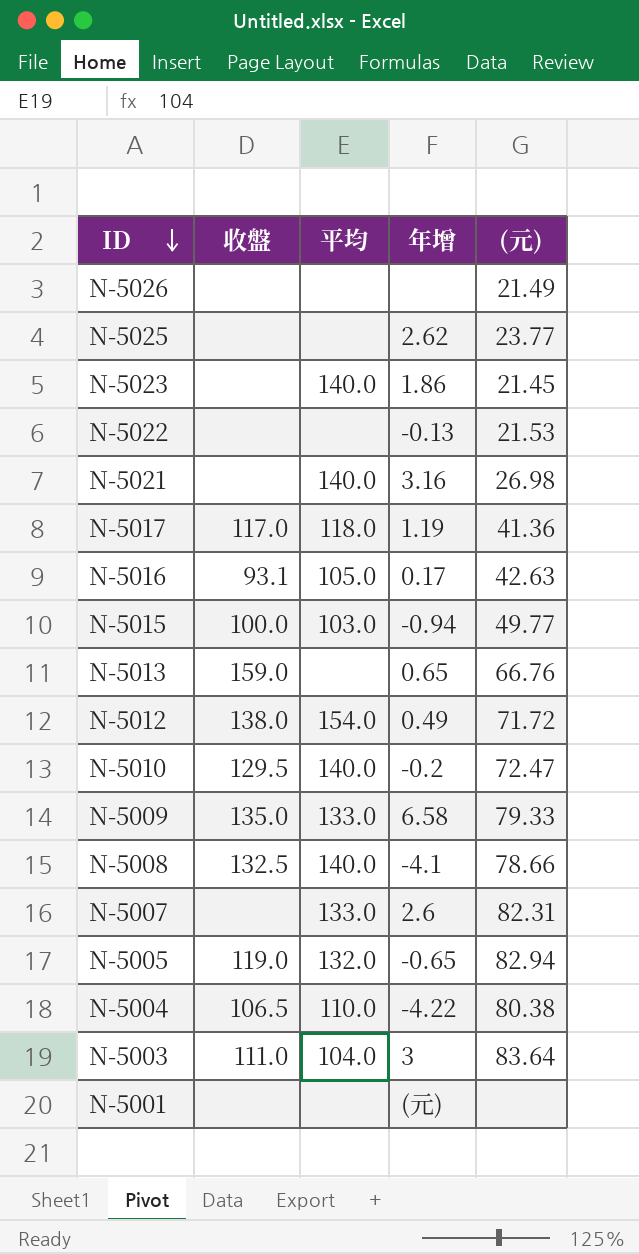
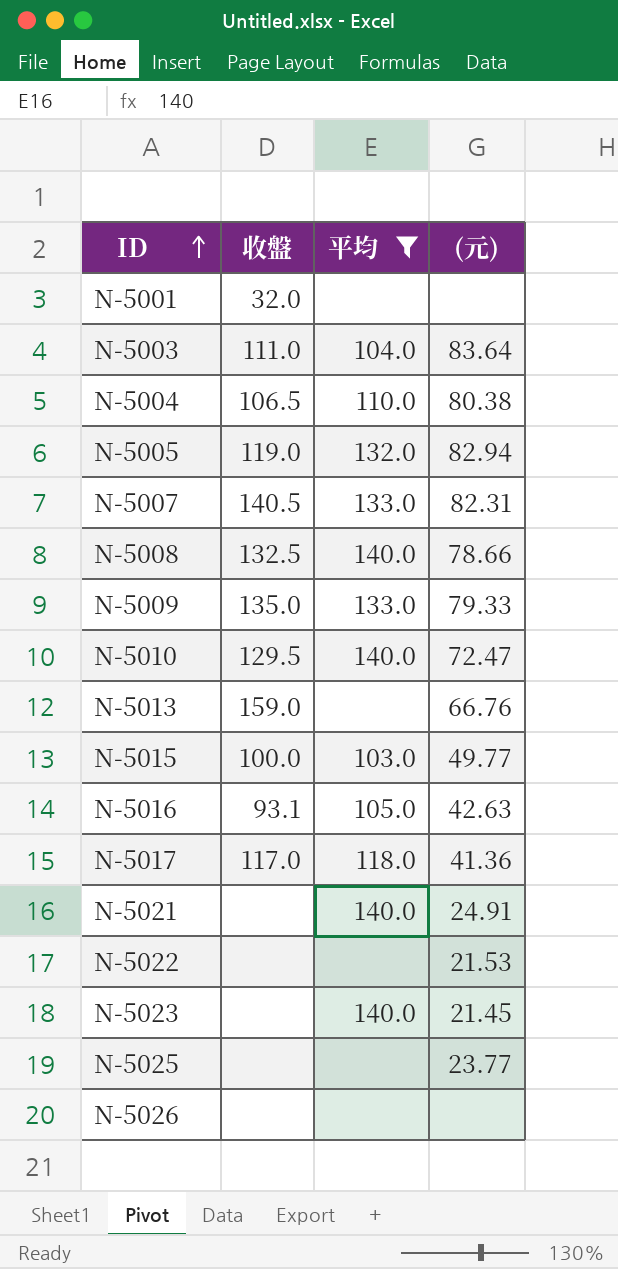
filter: none -> 平均 != 154.0
row order: ID descending -> ID ascending
column 年增 | position: 4 -> none
N-5001 | 收盤: none -> 32.0
N-5007 | 收盤: none -> 140.5
N-5021 | (元): 26.98 -> 24.91
N-5026 | (元): 21.49 -> none

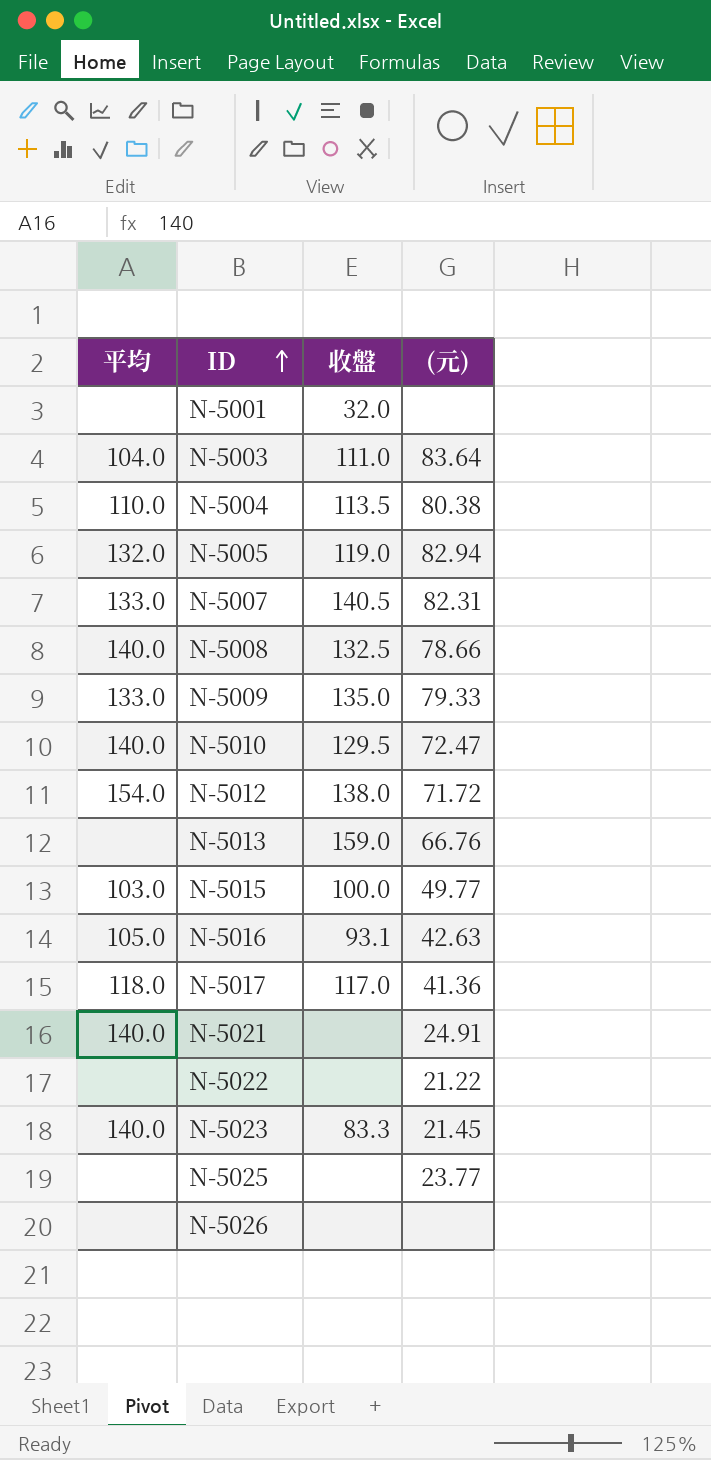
filter: 平均 != 154.0 -> none
column 平均 | position: 3 -> 1
N-5004 | 收盤: 106.5 -> 113.5
N-5022 | (元): 21.53 -> 21.22
N-5023 | 收盤: none -> 83.3

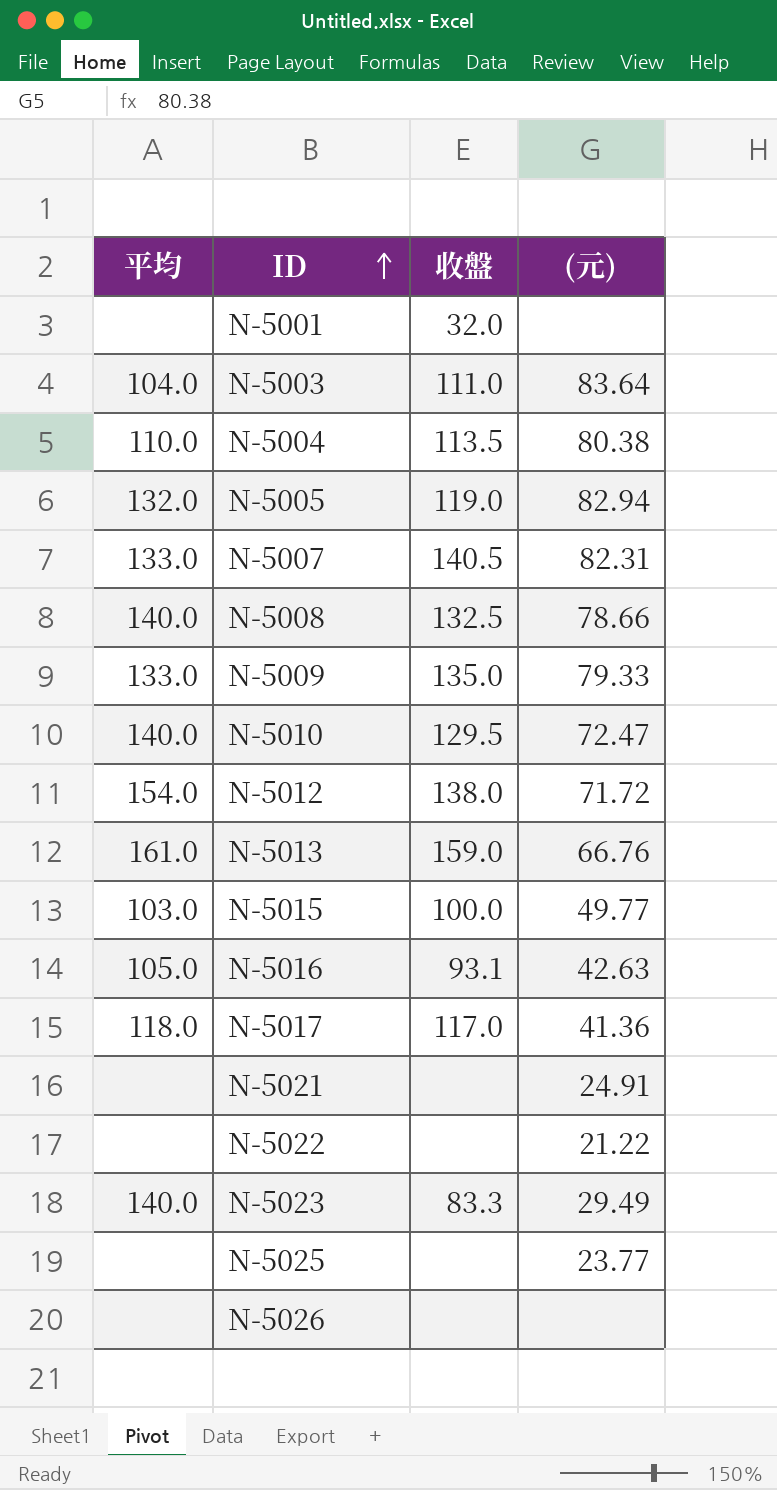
N-5013 | 平均: none -> 161.0
N-5021 | 平均: 140.0 -> none
N-5023 | (元): 21.45 -> 29.49

